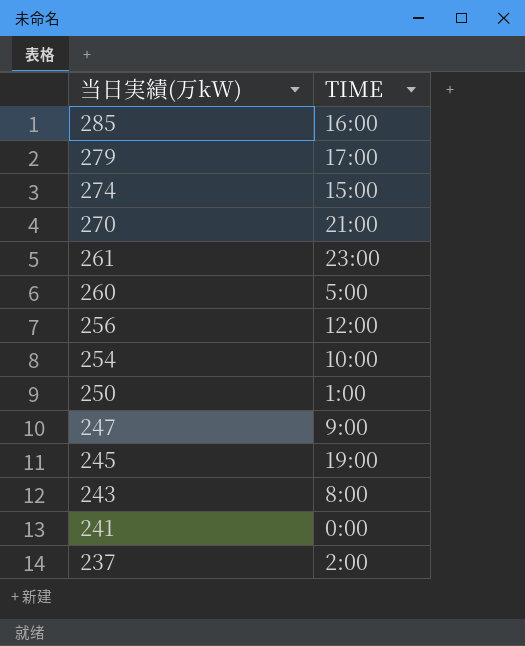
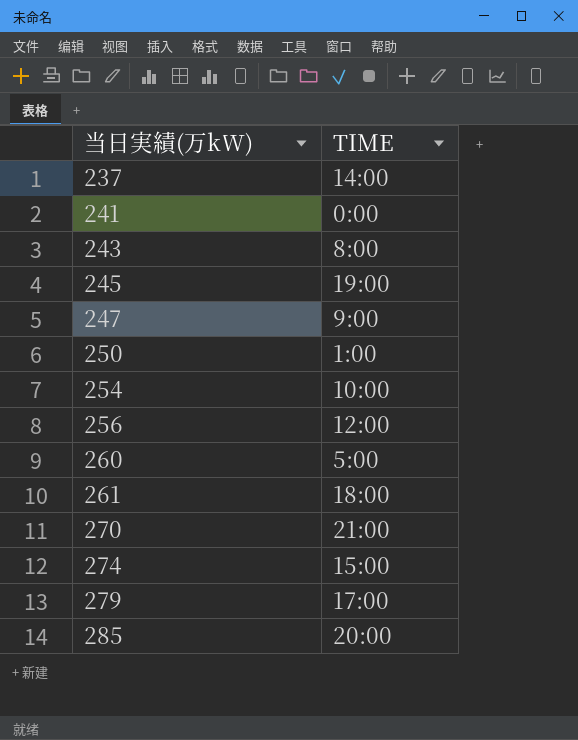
row order: 当日実績(万kW) descending -> 当日実績(万kW) ascending
237 | TIME: 2:00 -> 14:00
261 | TIME: 23:00 -> 18:00
285 | TIME: 16:00 -> 20:00

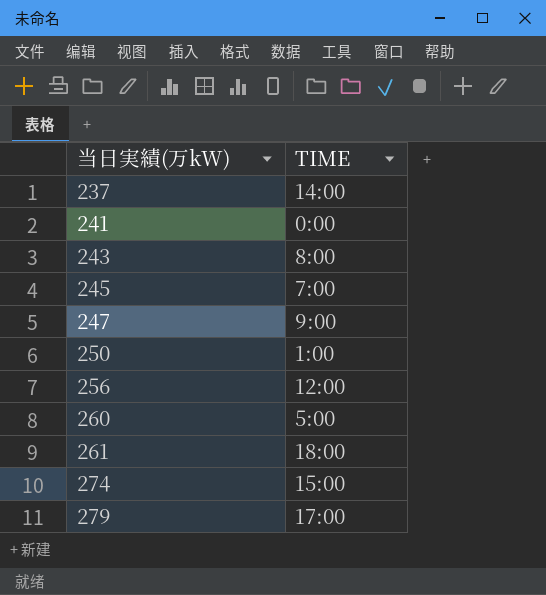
row 254: 10:00 -> none
row 270: 21:00 -> none
row 285: 20:00 -> none
245 | TIME: 19:00 -> 7:00

